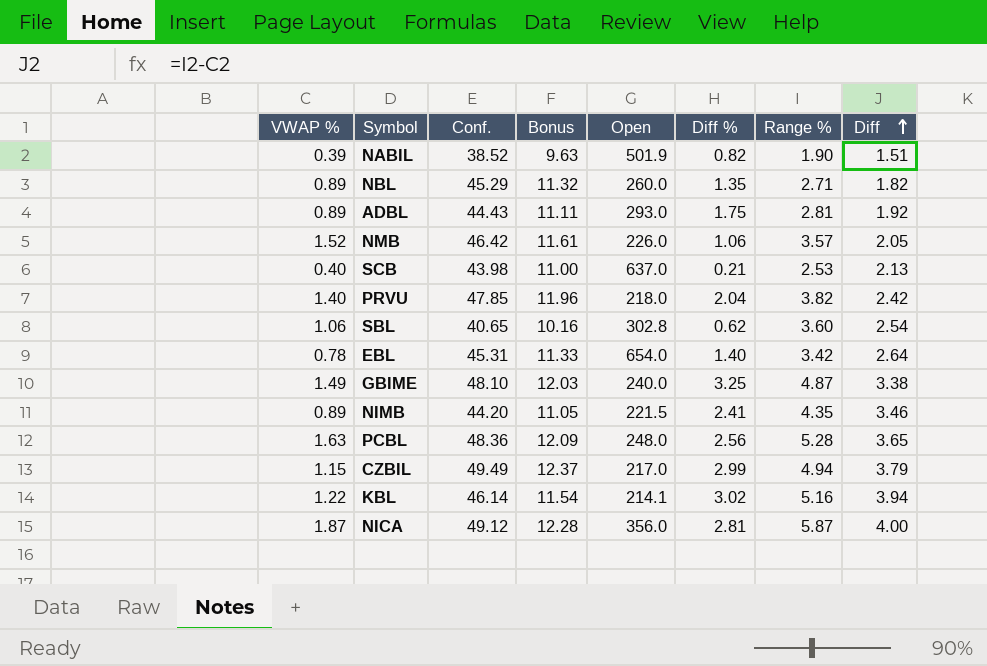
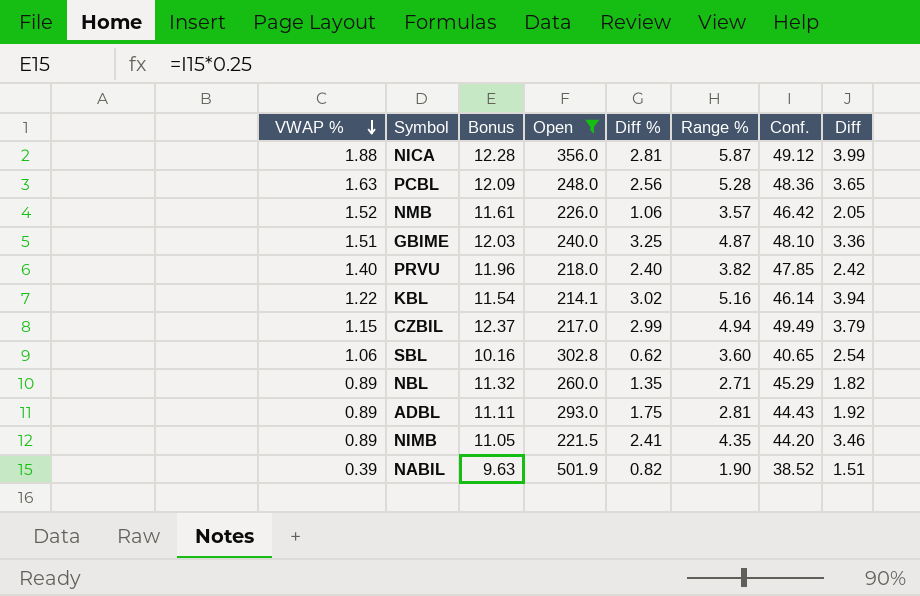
filter: none -> Open <= 501.9
row order: Diff ascending -> VWAP % descending
column Conf. | position: 3 -> 7
NICA | VWAP %: 1.87 -> 1.88
NICA | Diff: 4.00 -> 3.99
GBIME | VWAP %: 1.49 -> 1.51
GBIME | Diff: 3.38 -> 3.36
PRVU | Diff %: 2.04 -> 2.40

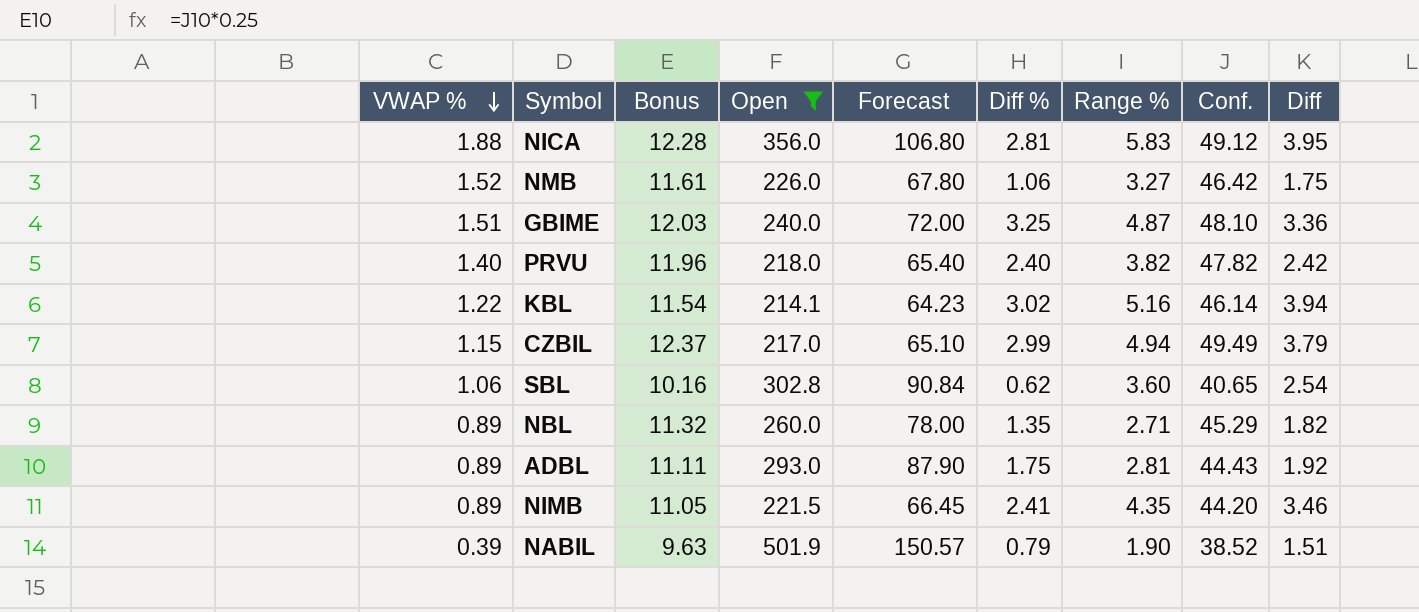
column Forecast | formula: none -> [Open] * 0.3
row PCBL: 1.63 | 12.09 | 248.0 | 2.56 | 5.28 | 48.36 | 3.65 -> none
NICA | Range %: 5.87 -> 5.83
NICA | Diff: 3.99 -> 3.95
NMB | Range %: 3.57 -> 3.27
NMB | Diff: 2.05 -> 1.75
PRVU | Conf.: 47.85 -> 47.82
NABIL | Diff %: 0.82 -> 0.79

